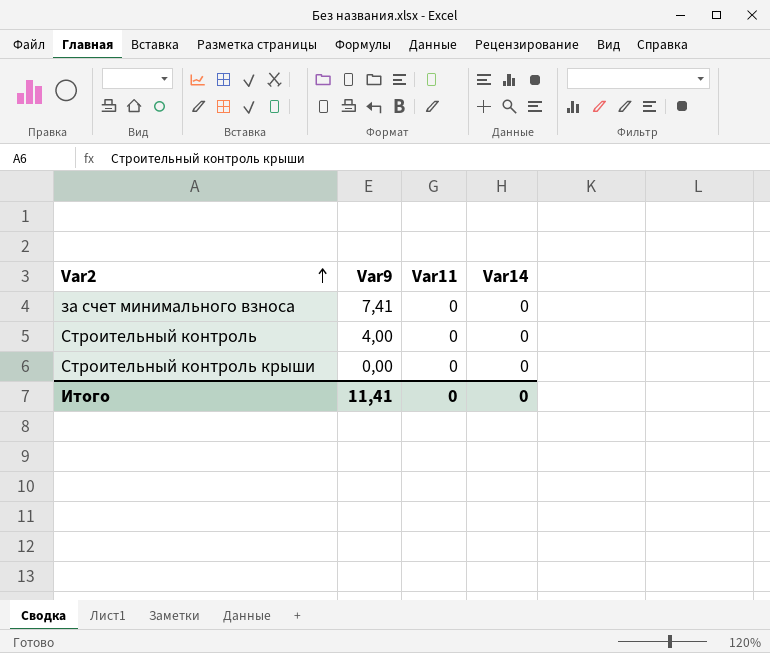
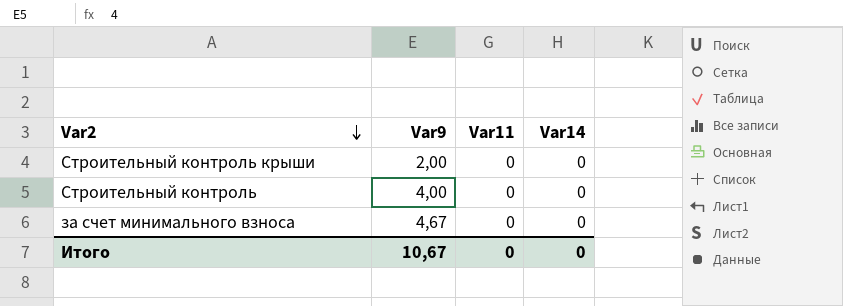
row order: Var2 ascending -> Var2 descending
Строительный контроль крыши | Var9: 0,00 -> 2,00
за счет минимального взноса | Var9: 7,41 -> 4,67
Итого | Var9: 11,41 -> 10,67

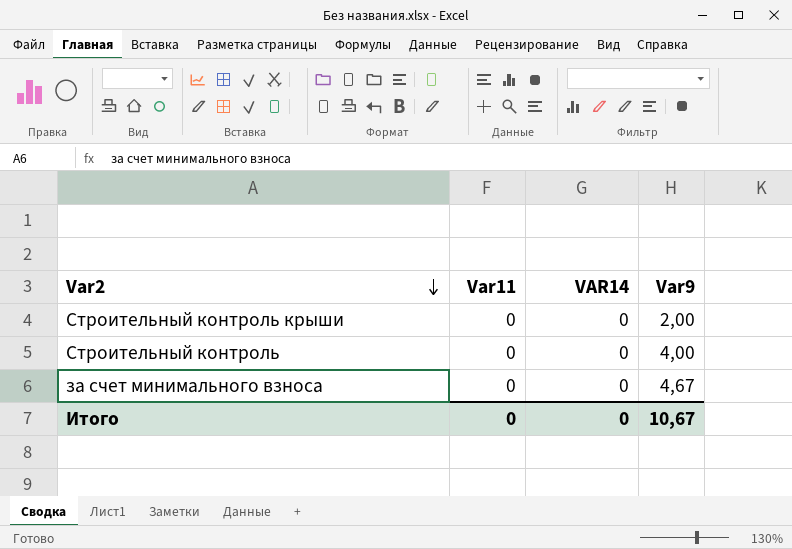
column name: Var14 -> VAR14
column Var9 | position: 2 -> 4

